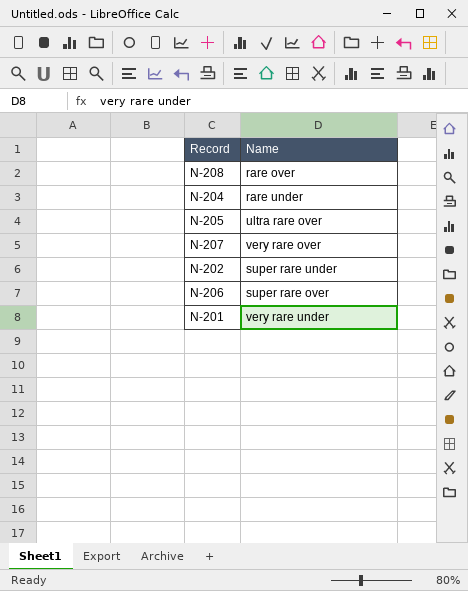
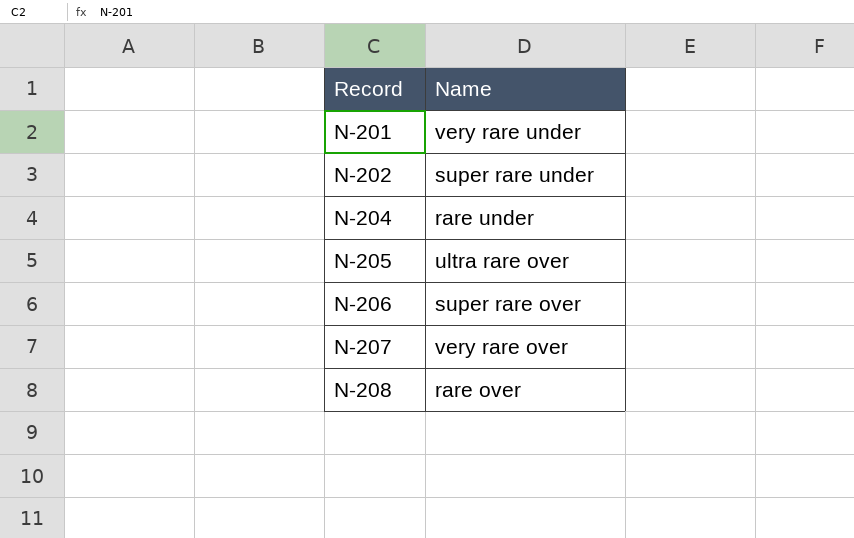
row order: none -> Record ascending

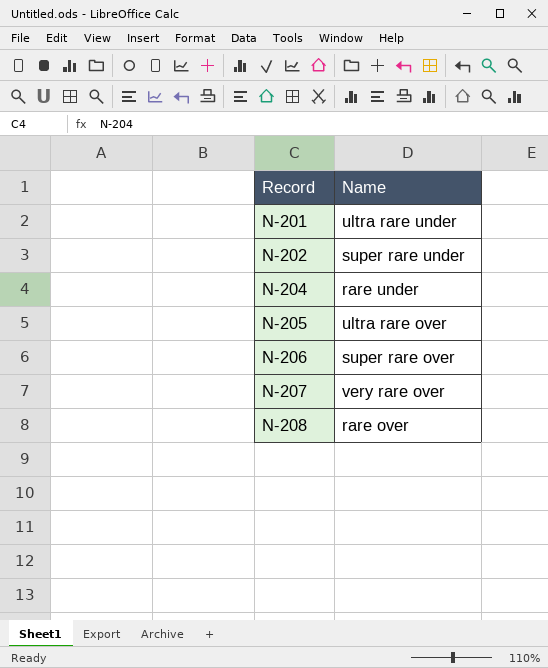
N-201 | Name: very rare under -> ultra rare under

